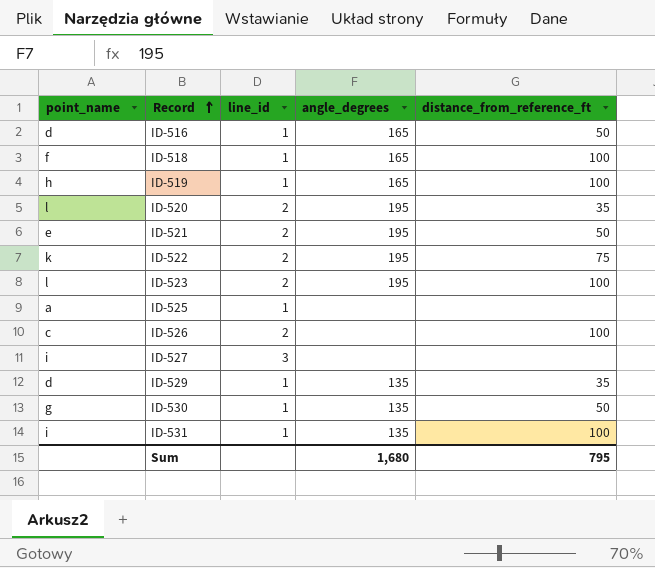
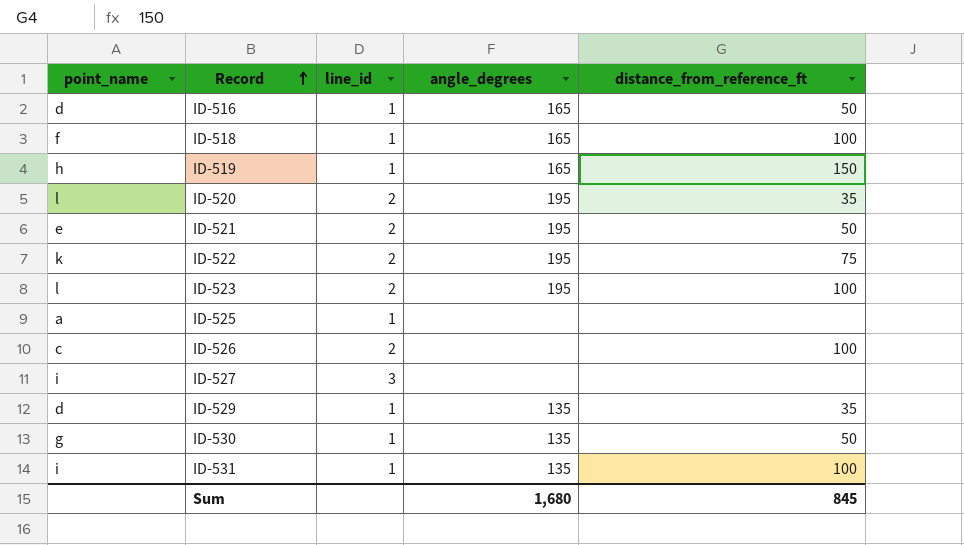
ID-519 | distance_from_reference_ft: 100 -> 150
Sum | distance_from_reference_ft: 795 -> 845

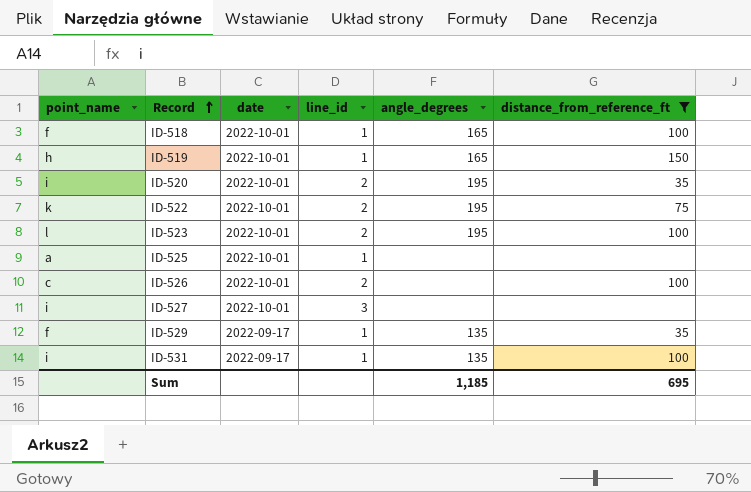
filter: none -> distance_from_reference_ft != 50
column date | position: none -> 3
ID-520 | point_name: l -> i
ID-529 | point_name: d -> f
Sum | angle_degrees: 1,680 -> 1,185
Sum | distance_from_reference_ft: 845 -> 695

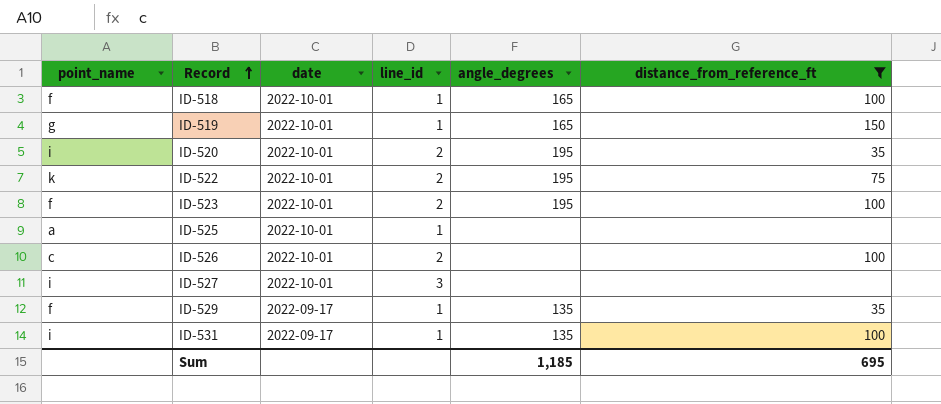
ID-519 | point_name: h -> g
ID-523 | point_name: l -> f

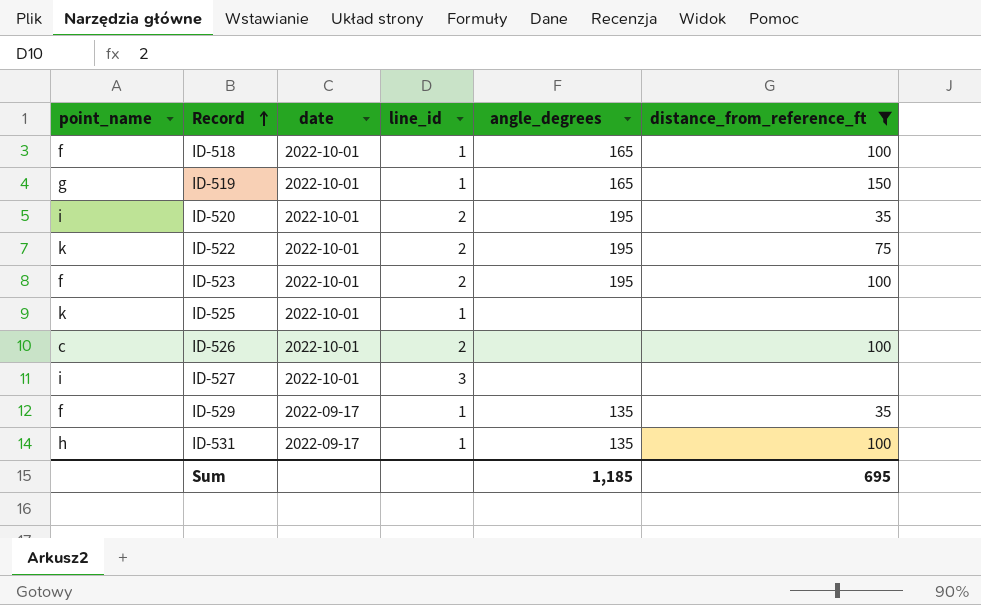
ID-525 | point_name: a -> k
ID-531 | point_name: i -> h

